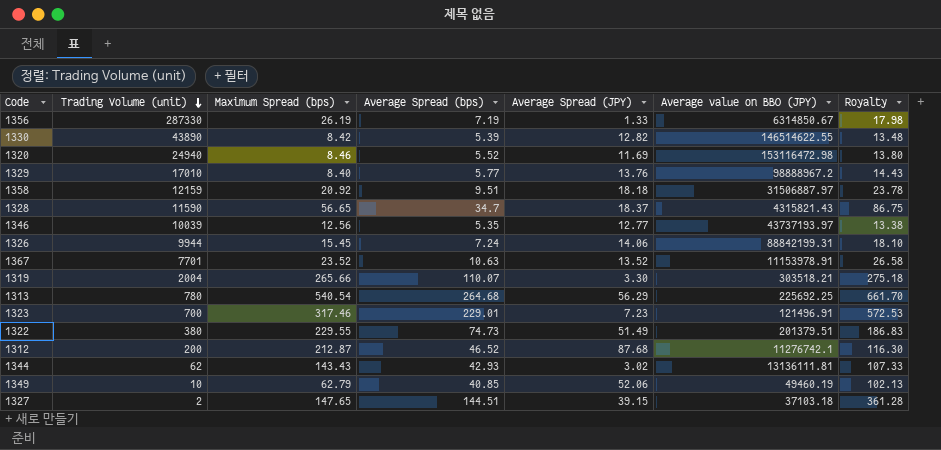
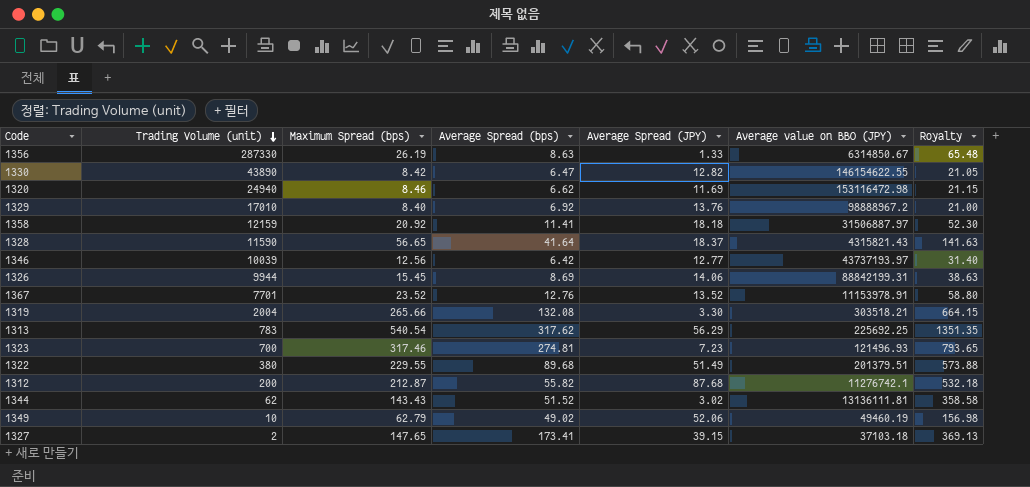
column Royalty | formula: [Average Spread (bps)] * 2.5 -> [Maximum Spread (bps)] * 2.5
1356 | Average Spread (bps): 7.19 -> 8.63
1330 | Average Spread (bps): 5.39 -> 6.47
1330 | Average value on BBO (JPY): 146514622.55 -> 146154622.55
1320 | Average Spread (bps): 5.52 -> 6.62
1329 | Average Spread (bps): 5.77 -> 6.92
1358 | Average Spread (bps): 9.51 -> 11.41
1328 | Average Spread (bps): 34.7 -> 41.64
1346 | Average Spread (bps): 5.35 -> 6.42
1326 | Average Spread (bps): 7.24 -> 8.69
1367 | Average Spread (bps): 10.63 -> 12.76
1319 | Average Spread (bps): 110.07 -> 132.08
1313 | Trading Volume (unit): 780 -> 783
1313 | Average Spread (bps): 264.68 -> 317.62
1323 | Average Spread (bps): 229.01 -> 274.81
1323 | Average value on BBO (JPY): 121496.91 -> 121496.93
1322 | Average Spread (bps): 74.73 -> 89.68
1312 | Average Spread (bps): 46.52 -> 55.82
1344 | Average Spread (bps): 42.93 -> 51.52
1349 | Average Spread (bps): 40.85 -> 49.02
1327 | Average Spread (bps): 144.51 -> 173.41

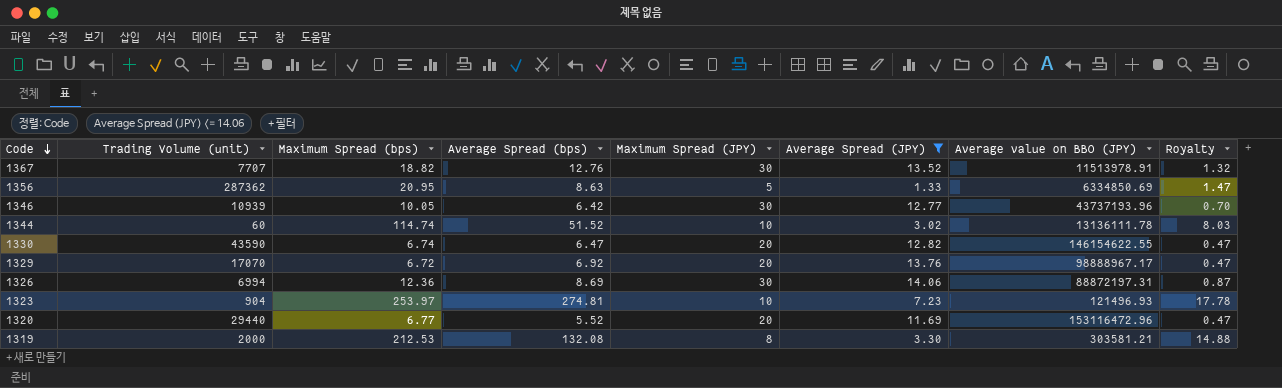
filter: none -> Average Spread (JPY) <= 14.06
row order: Trading Volume (unit) descending -> Code descending
column Maximum Spread (JPY) | position: none -> 5
column Royalty | formula: [Maximum Spread (bps)] * 2.5 -> [Maximum Spread (bps)] * 0.07
1367 | Trading Volume (unit): 7701 -> 7707
1367 | Maximum Spread (bps): 23.52 -> 18.82
1367 | Average value on BBO (JPY): 11153978.91 -> 11513978.91
1356 | Trading Volume (unit): 287330 -> 287362
1356 | Maximum Spread (bps): 26.19 -> 20.95
1356 | Average value on BBO (JPY): 6314850.67 -> 6334850.69
1346 | Trading Volume (unit): 10039 -> 10939
1346 | Maximum Spread (bps): 12.56 -> 10.05
1346 | Average value on BBO (JPY): 43737193.97 -> 43737193.96
1344 | Trading Volume (unit): 62 -> 60
1344 | Maximum Spread (bps): 143.43 -> 114.74
1344 | Average value on BBO (JPY): 13136111.81 -> 13136111.78
1330 | Trading Volume (unit): 43890 -> 43590
1330 | Maximum Spread (bps): 8.42 -> 6.74
1329 | Trading Volume (unit): 17010 -> 17070
1329 | Maximum Spread (bps): 8.40 -> 6.72
1329 | Average value on BBO (JPY): 98888967.2 -> 98888967.17
1326 | Trading Volume (unit): 9944 -> 6994
1326 | Maximum Spread (bps): 15.45 -> 12.36
1326 | Average value on BBO (JPY): 88842199.31 -> 88872197.31
1323 | Trading Volume (unit): 700 -> 904
1323 | Maximum Spread (bps): 317.46 -> 253.97
1320 | Trading Volume (unit): 24940 -> 29440
1320 | Maximum Spread (bps): 8.46 -> 6.77
1320 | Average Spread (bps): 6.62 -> 5.52
1320 | Average value on BBO (JPY): 153116472.98 -> 153116472.96
1319 | Trading Volume (unit): 2004 -> 2000
1319 | Maximum Spread (bps): 265.66 -> 212.53
1319 | Average value on BBO (JPY): 303518.21 -> 303581.21

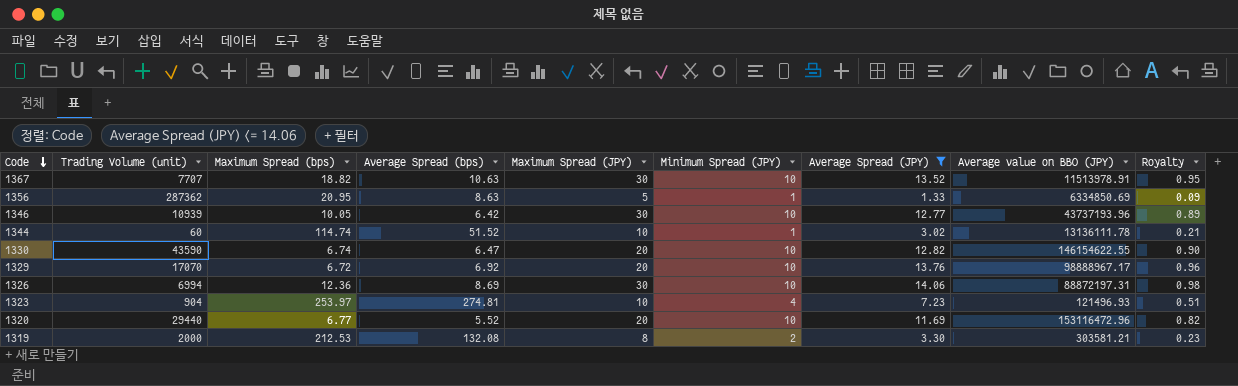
column Minimum Spread (JPY) | position: none -> 6
column Royalty | formula: [Maximum Spread (bps)] * 0.07 -> [Average Spread (JPY)] * 0.07
1367 | Average Spread (bps): 12.76 -> 10.63

